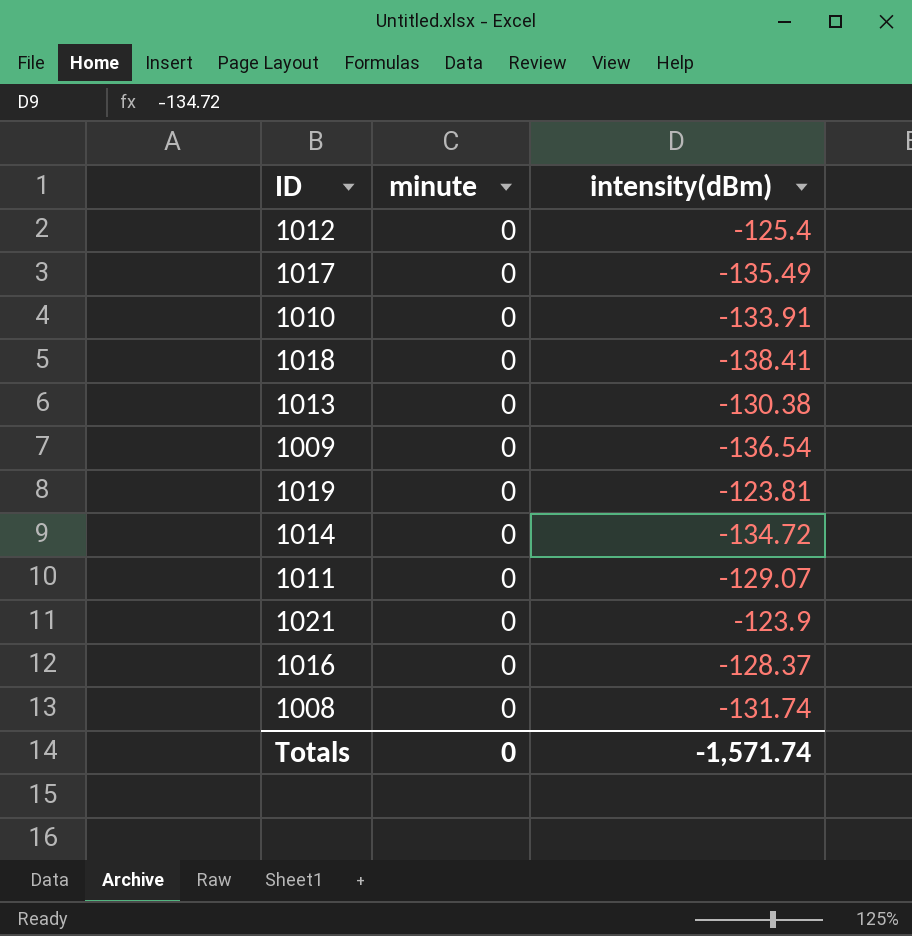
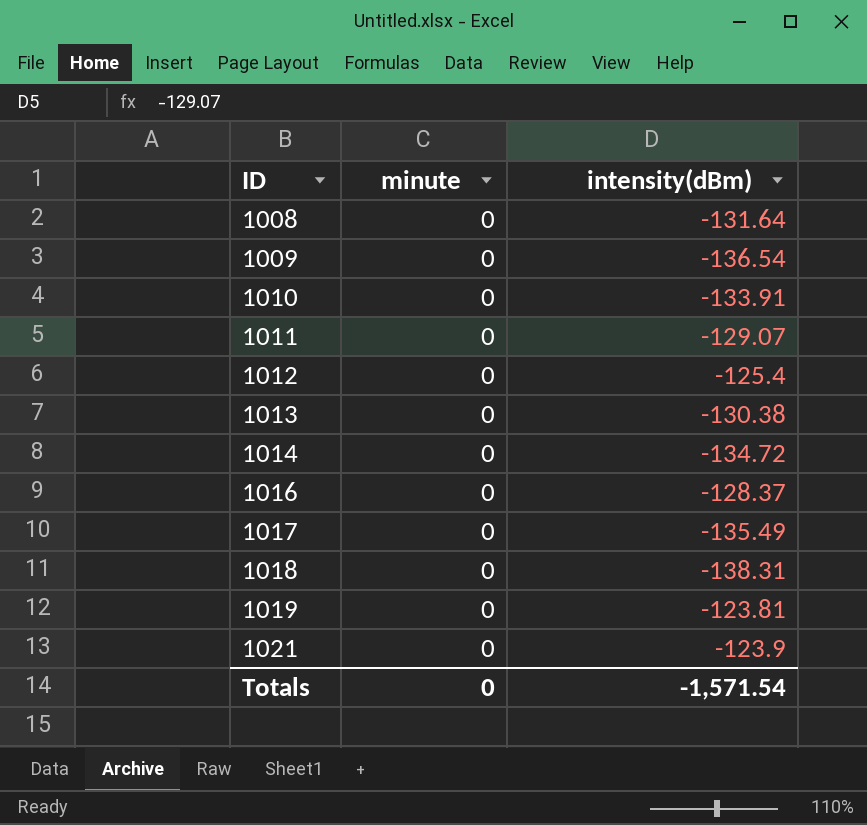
row order: none -> ID ascending
1008 | intensity(dBm): -131.74 -> -131.64
1018 | intensity(dBm): -138.41 -> -138.31
Totals | intensity(dBm): -1,571.74 -> -1,571.54

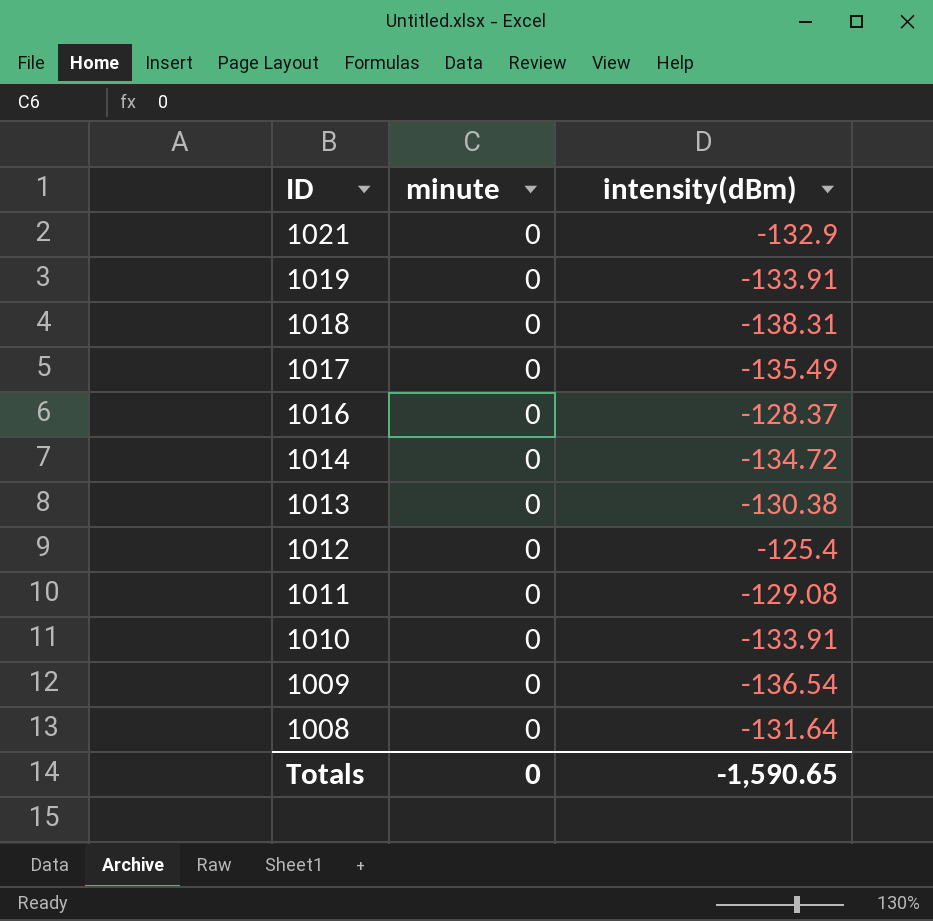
row order: ID ascending -> ID descending
1021 | intensity(dBm): -123.9 -> -132.9
1019 | intensity(dBm): -123.81 -> -133.91
1011 | intensity(dBm): -129.07 -> -129.08
Totals | intensity(dBm): -1,571.54 -> -1,590.65

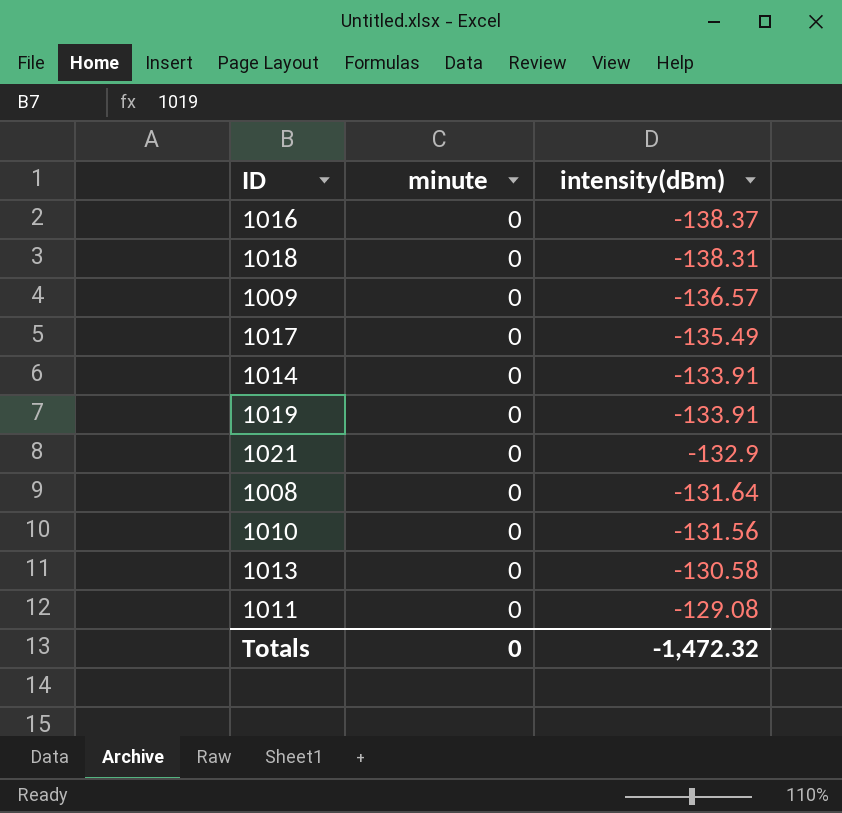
row order: ID descending -> intensity(dBm) ascending
row 1012: 0 | -125.4 -> none
1016 | intensity(dBm): -128.37 -> -138.37
1009 | intensity(dBm): -136.54 -> -136.57
1014 | intensity(dBm): -134.72 -> -133.91
1010 | intensity(dBm): -133.91 -> -131.56
1013 | intensity(dBm): -130.38 -> -130.58
Totals | intensity(dBm): -1,590.65 -> -1,472.32

